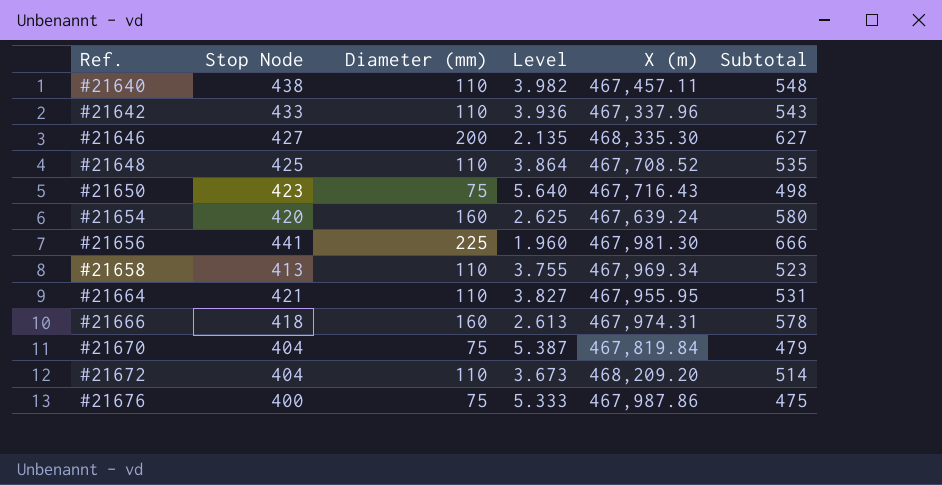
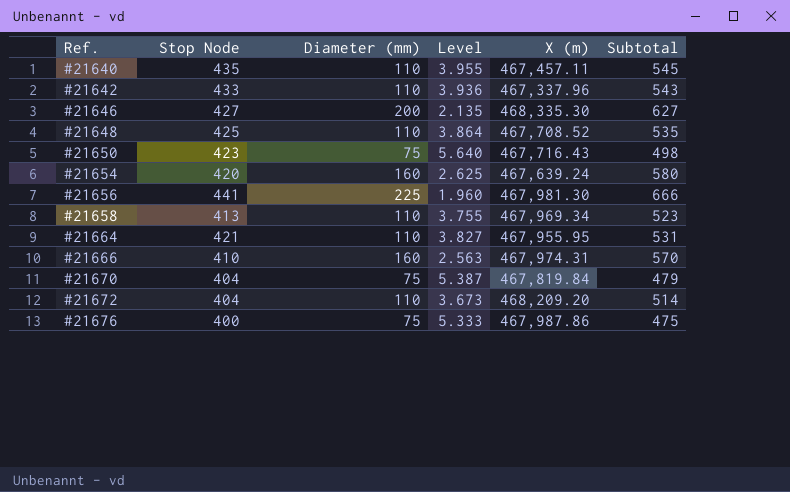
#21640 | Stop Node: 438 -> 435
#21640 | Level: 3.982 -> 3.955
#21640 | Subtotal: 548 -> 545
#21666 | Stop Node: 418 -> 410
#21666 | Level: 2.613 -> 2.563
#21666 | Subtotal: 578 -> 570

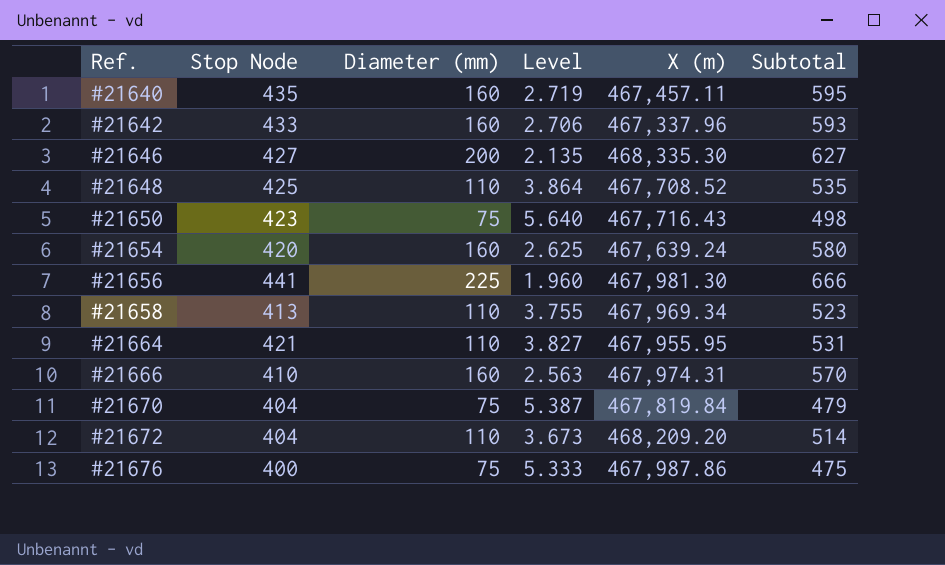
#21640 | Diameter (mm): 110 -> 160
#21640 | Level: 3.955 -> 2.719
#21640 | Subtotal: 545 -> 595
#21642 | Diameter (mm): 110 -> 160
#21642 | Level: 3.936 -> 2.706
#21642 | Subtotal: 543 -> 593

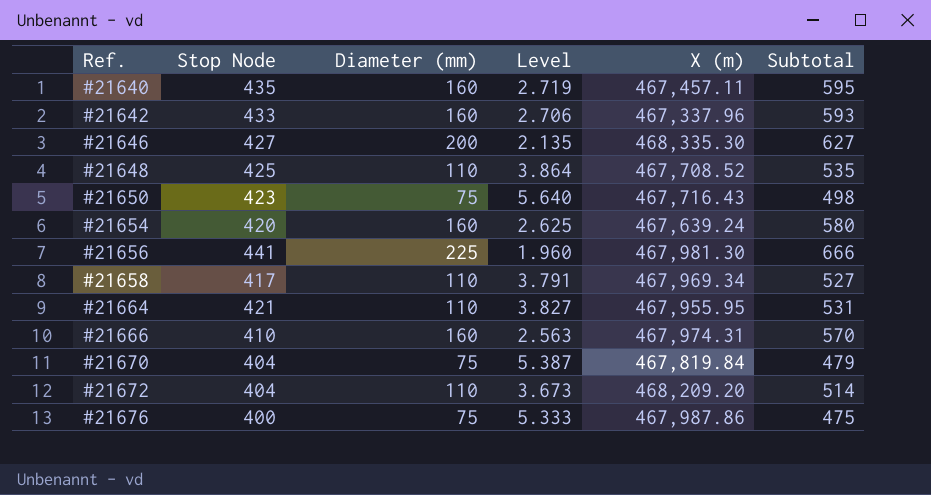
#21658 | Stop Node: 413 -> 417
#21658 | Level: 3.755 -> 3.791
#21658 | Subtotal: 523 -> 527

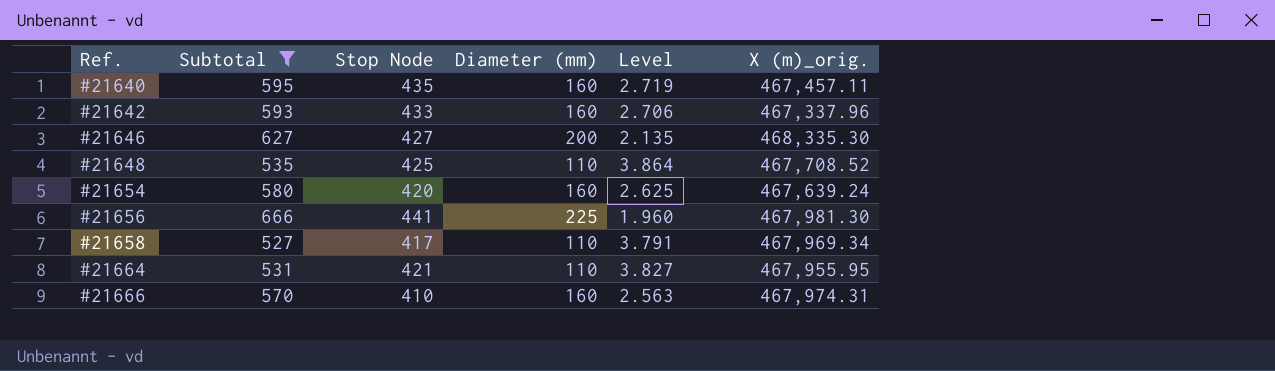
filter: none -> Subtotal >= 527
column Subtotal | position: 6 -> 2
column name: X (m) -> X (m)_orig.

